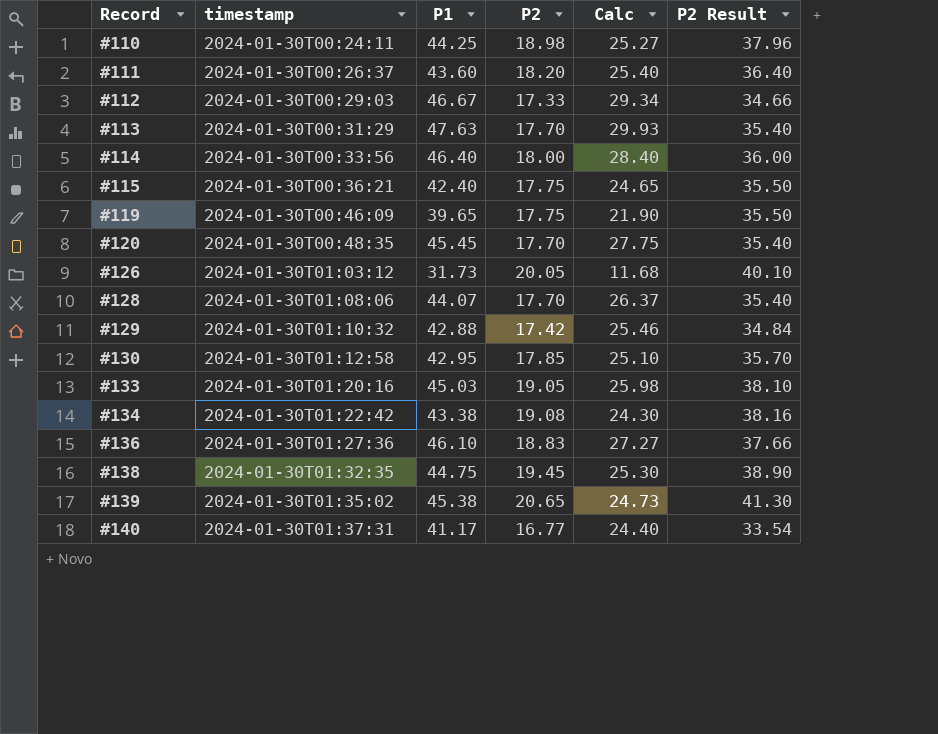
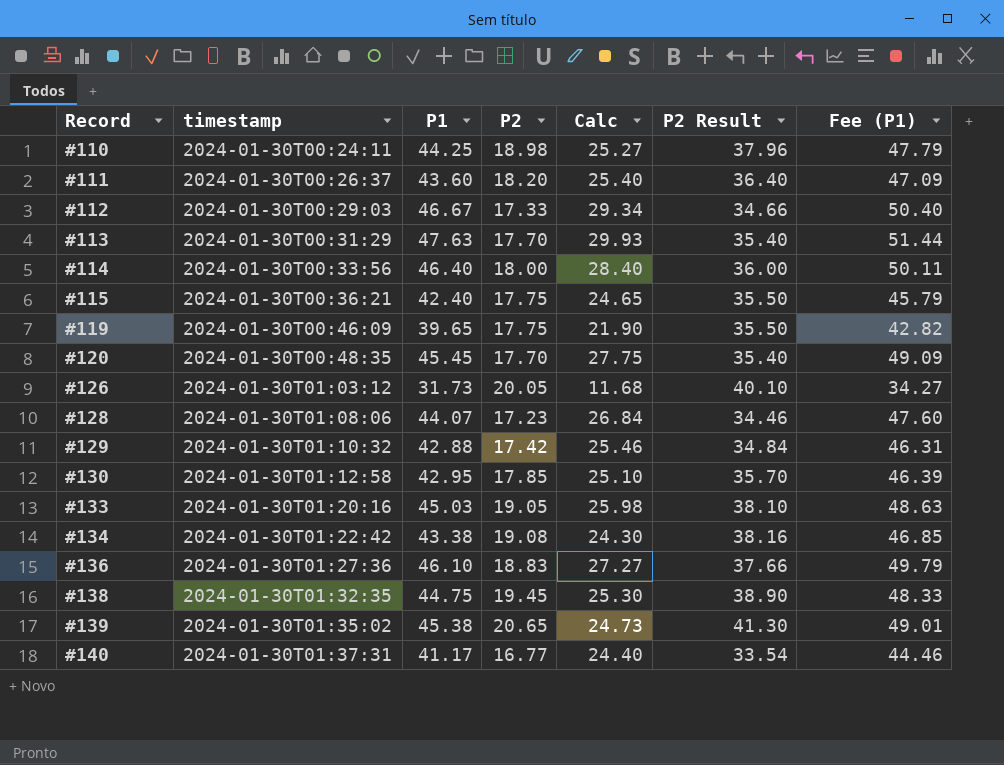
column Fee (P1) | formula: none -> [P1] * 1.08
#128 | P2: 17.70 -> 17.23
#128 | Calc: 26.37 -> 26.84
#128 | P2 Result: 35.40 -> 34.46

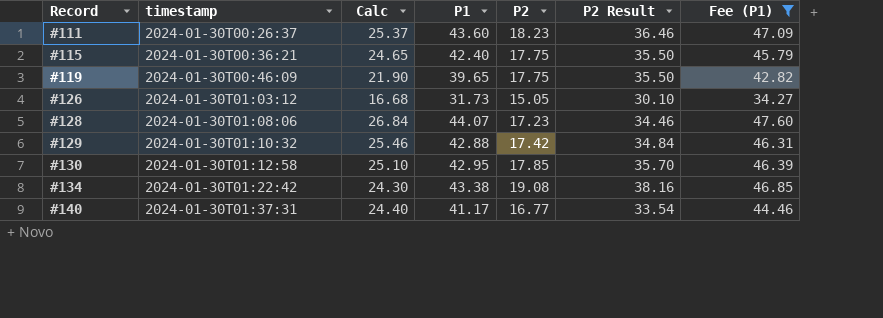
filter: none -> Fee (P1) <= 47.60
column Calc | position: 5 -> 3
#111 | Calc: 25.40 -> 25.37
#111 | P2: 18.20 -> 18.23
#111 | P2 Result: 36.40 -> 36.46
#126 | Calc: 11.68 -> 16.68
#126 | P2: 20.05 -> 15.05
#126 | P2 Result: 40.10 -> 30.10

